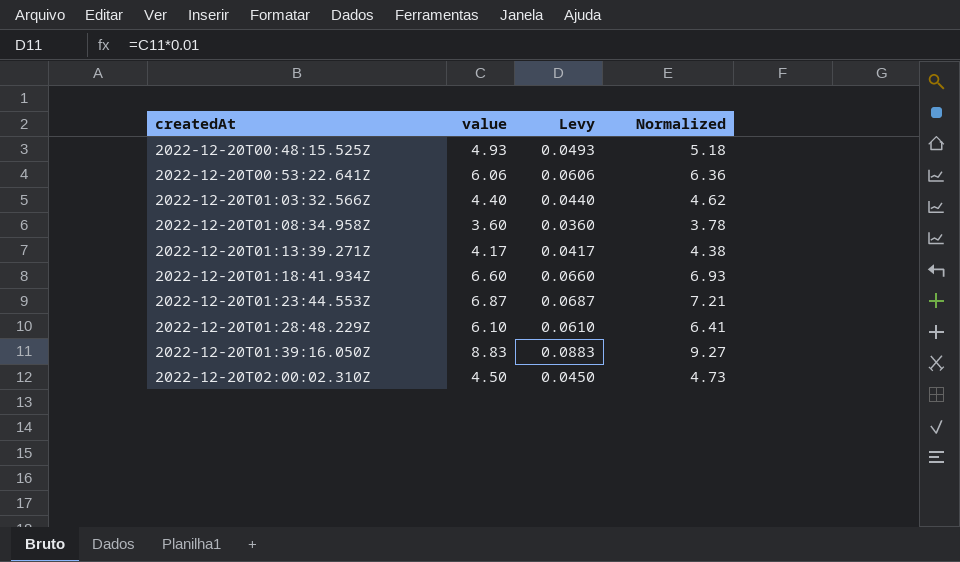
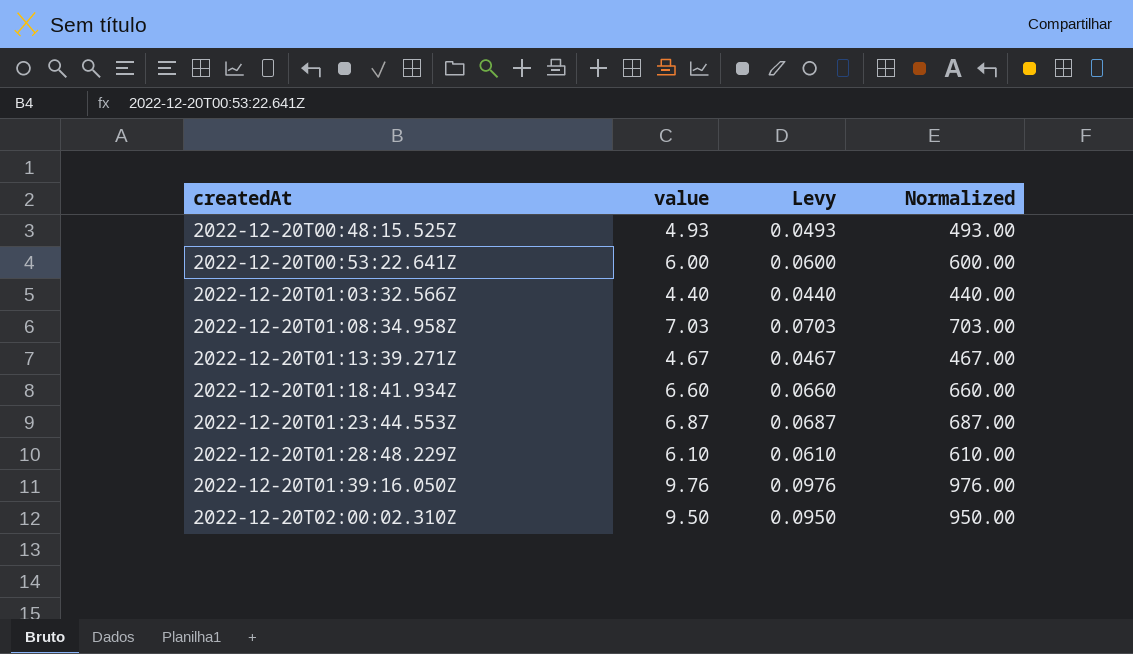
column Normalized | formula: [value] * 1.05 -> [value] * 100
2022-12-20T00:53:22.641Z | value: 6.06 -> 6.00
2022-12-20T00:53:22.641Z | Levy: 0.0606 -> 0.0600
2022-12-20T01:08:34.958Z | value: 3.60 -> 7.03
2022-12-20T01:08:34.958Z | Levy: 0.0360 -> 0.0703
2022-12-20T01:13:39.271Z | value: 4.17 -> 4.67
2022-12-20T01:13:39.271Z | Levy: 0.0417 -> 0.0467
2022-12-20T01:39:16.050Z | value: 8.83 -> 9.76
2022-12-20T01:39:16.050Z | Levy: 0.0883 -> 0.0976
2022-12-20T02:00:02.310Z | value: 4.50 -> 9.50
2022-12-20T02:00:02.310Z | Levy: 0.0450 -> 0.0950

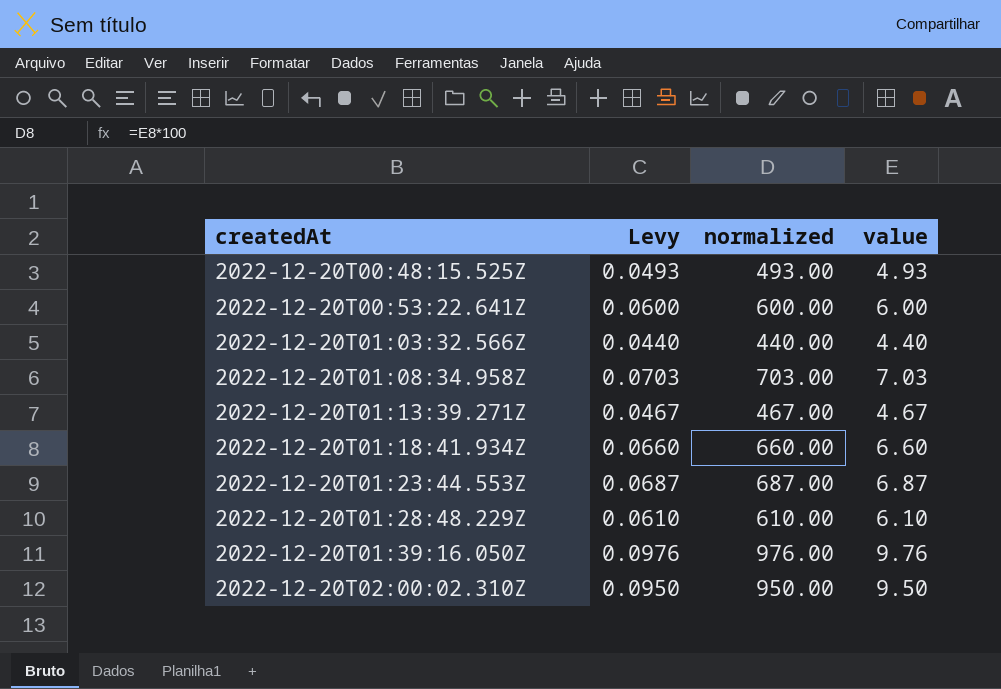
column name: Normalized -> normalized
column value | position: 2 -> 4

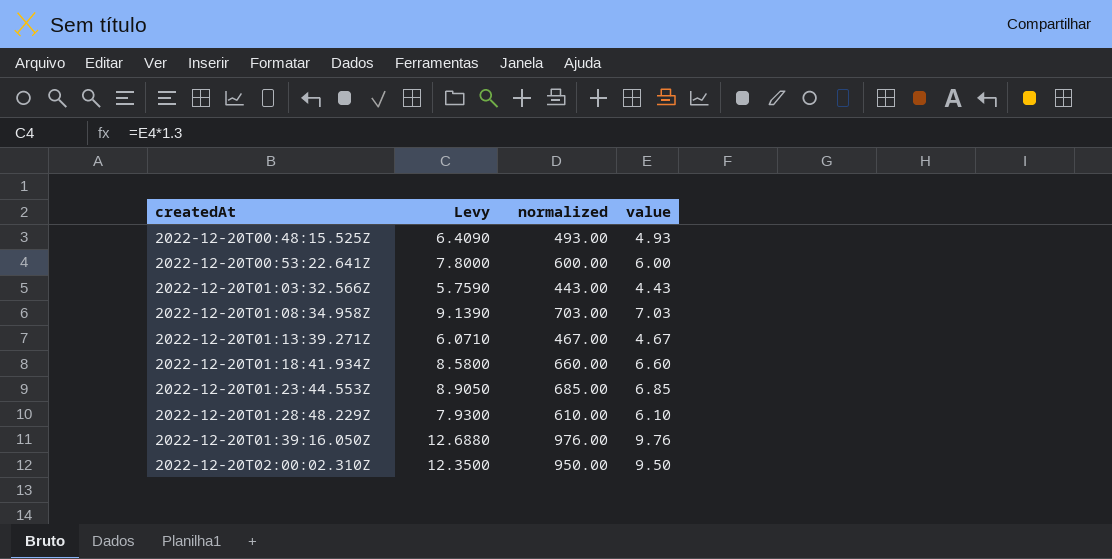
column Levy | formula: [value] * 0.01 -> [value] * 1.3
2022-12-20T01:03:32.566Z | normalized: 440.00 -> 443.00
2022-12-20T01:03:32.566Z | value: 4.40 -> 4.43
2022-12-20T01:23:44.553Z | normalized: 687.00 -> 685.00
2022-12-20T01:23:44.553Z | value: 6.87 -> 6.85

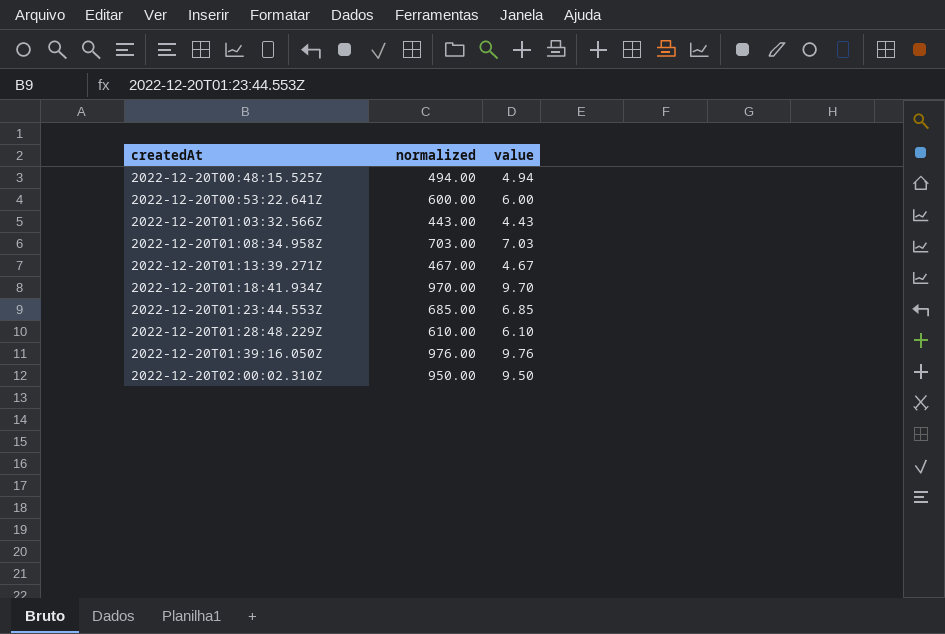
column Levy | formula: [value] * 1.3 -> none
2022-12-20T00:48:15.525Z | normalized: 493.00 -> 494.00
2022-12-20T00:48:15.525Z | value: 4.93 -> 4.94
2022-12-20T01:18:41.934Z | normalized: 660.00 -> 970.00
2022-12-20T01:18:41.934Z | value: 6.60 -> 9.70

